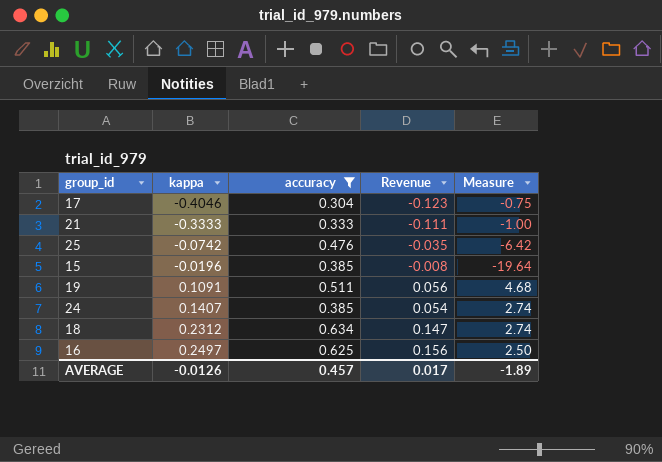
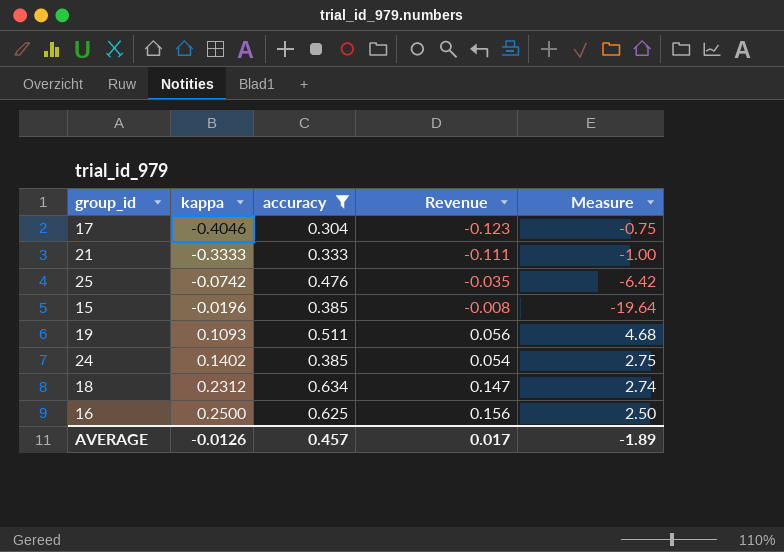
19 | kappa: 0.1091 -> 0.1093
24 | kappa: 0.1407 -> 0.1402
24 | Measure: 2.74 -> 2.75
16 | kappa: 0.2497 -> 0.2500

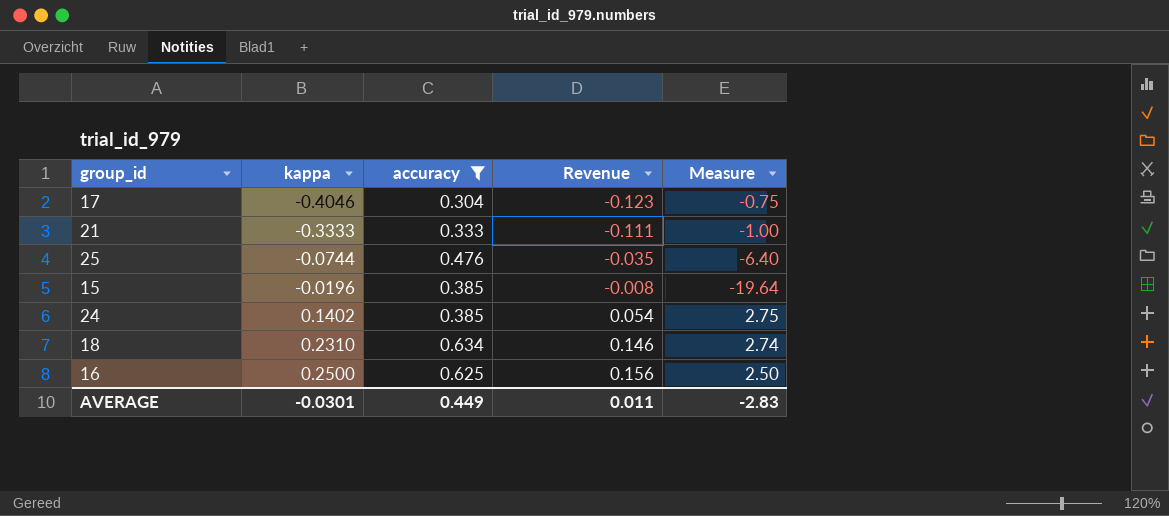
row 19: 0.1093 | 0.511 | 0.056 | 4.68 -> none
25 | kappa: -0.0742 -> -0.0744
25 | Measure: -6.42 -> -6.40
18 | kappa: 0.2312 -> 0.2310
18 | Revenue: 0.147 -> 0.146
AVERAGE | kappa: -0.0126 -> -0.0301
AVERAGE | accuracy: 0.457 -> 0.449
AVERAGE | Revenue: 0.017 -> 0.011
AVERAGE | Measure: -1.89 -> -2.83

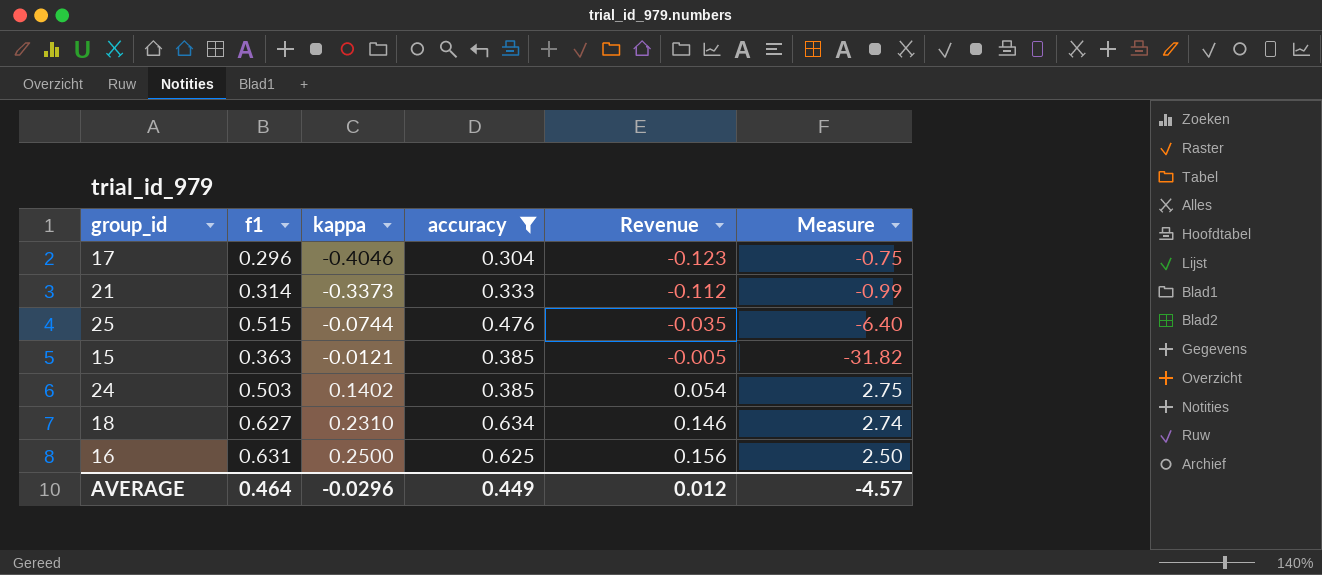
column f1 | position: none -> 2
21 | kappa: -0.3333 -> -0.3373
21 | Revenue: -0.111 -> -0.112
21 | Measure: -1.00 -> -0.99
15 | kappa: -0.0196 -> -0.0121
15 | Revenue: -0.008 -> -0.005
15 | Measure: -19.64 -> -31.82
AVERAGE | kappa: -0.0301 -> -0.0296
AVERAGE | Revenue: 0.011 -> 0.012
AVERAGE | Measure: -2.83 -> -4.57

